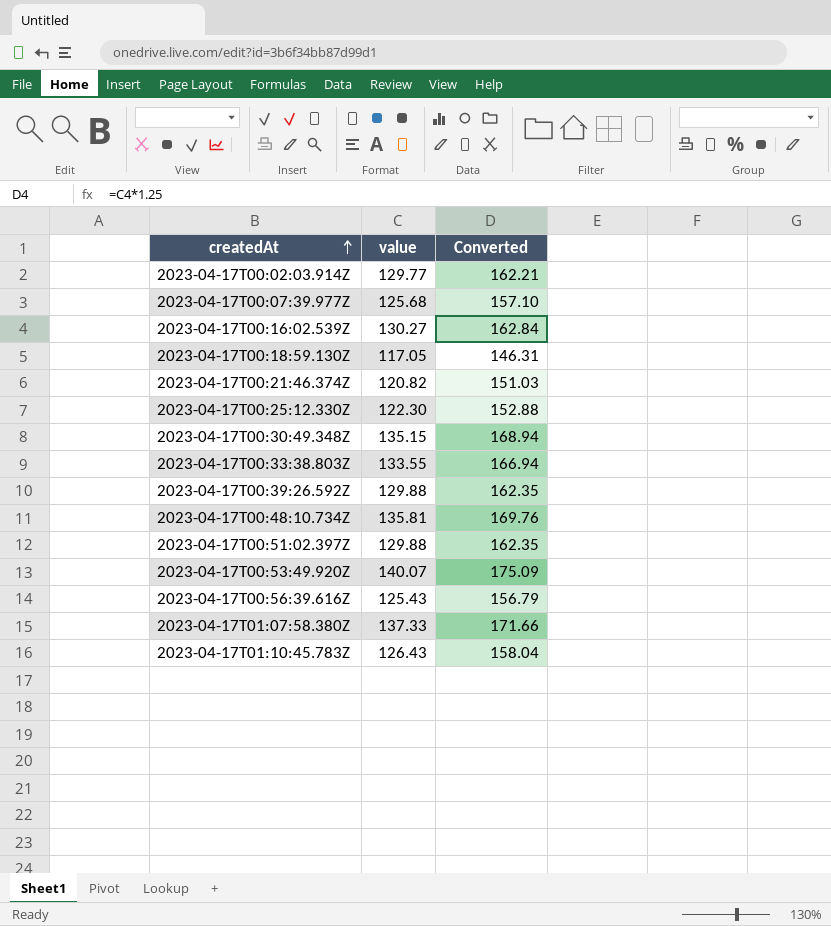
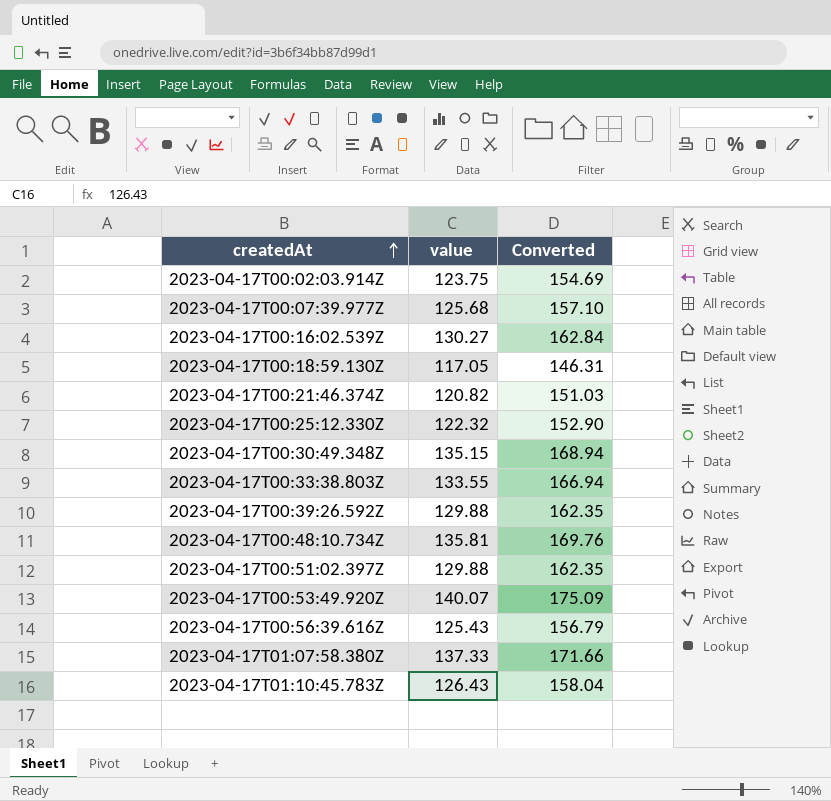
2023-04-17T00:02:03.914Z | value: 129.77 -> 123.75
2023-04-17T00:02:03.914Z | Converted: 162.21 -> 154.69
2023-04-17T00:25:12.330Z | value: 122.30 -> 122.32
2023-04-17T00:25:12.330Z | Converted: 152.88 -> 152.90

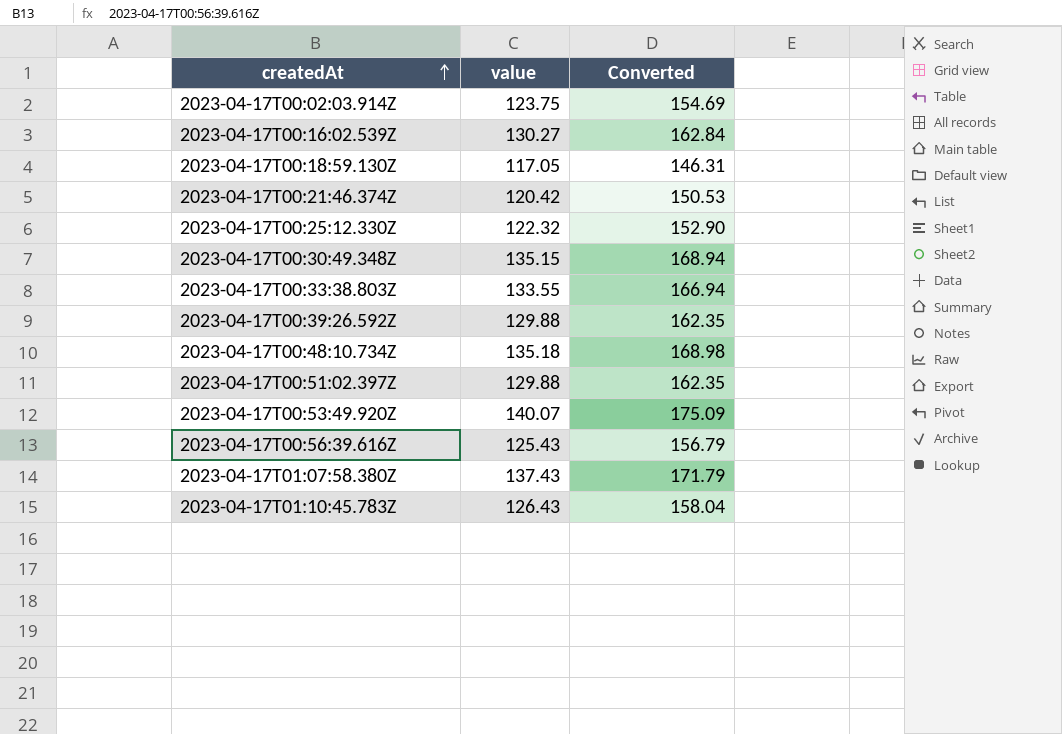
row 2023-04-17T00:07:39.977Z: 125.68 | 157.10 -> none
2023-04-17T00:21:46.374Z | value: 120.82 -> 120.42
2023-04-17T00:21:46.374Z | Converted: 151.03 -> 150.53
2023-04-17T00:48:10.734Z | value: 135.81 -> 135.18
2023-04-17T00:48:10.734Z | Converted: 169.76 -> 168.98
2023-04-17T01:07:58.380Z | value: 137.33 -> 137.43
2023-04-17T01:07:58.380Z | Converted: 171.66 -> 171.79

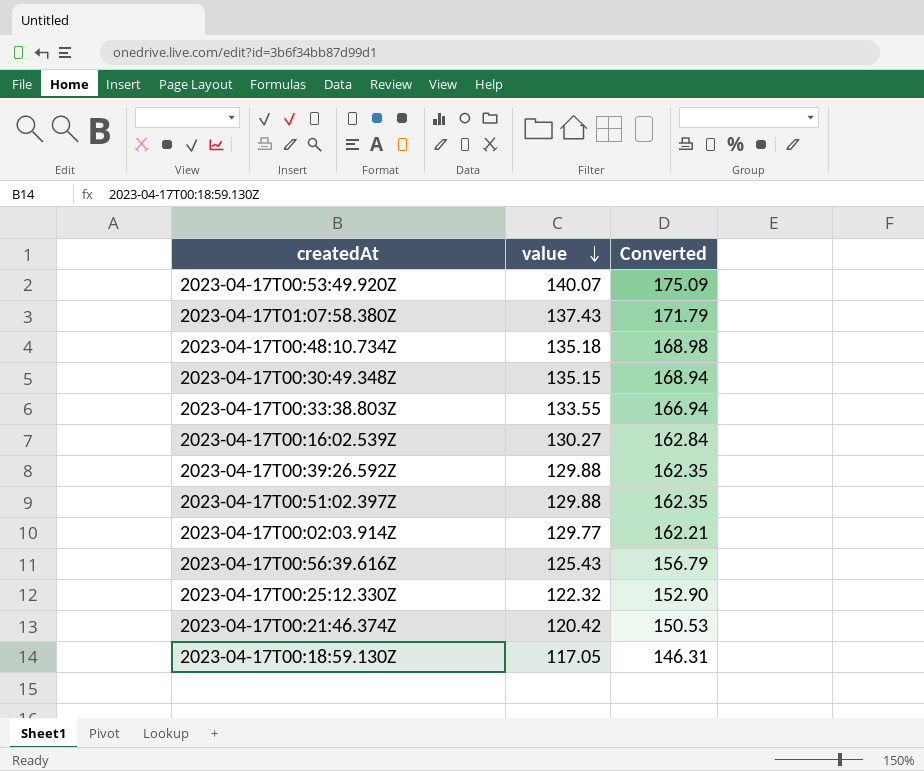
row order: createdAt ascending -> value descending
row 2023-04-17T01:10:45.783Z: 126.43 | 158.04 -> none
2023-04-17T00:02:03.914Z | value: 123.75 -> 129.77
2023-04-17T00:02:03.914Z | Converted: 154.69 -> 162.21

